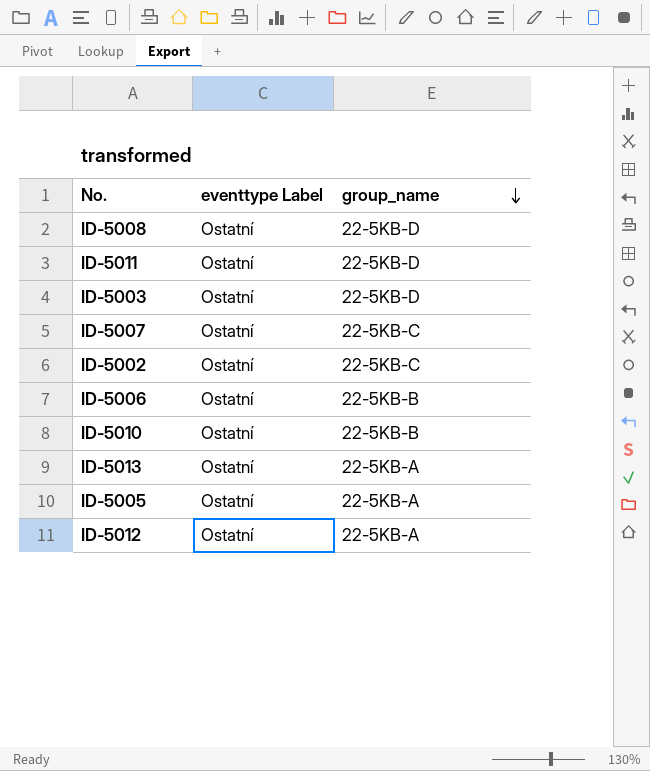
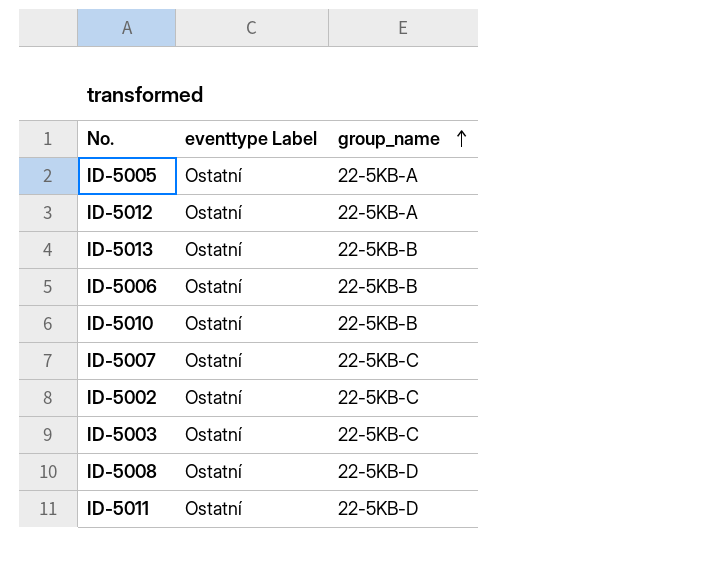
row order: group_name descending -> group_name ascending
ID-5013 | group_name: 22-5KB-A -> 22-5KB-B
ID-5003 | group_name: 22-5KB-D -> 22-5KB-C

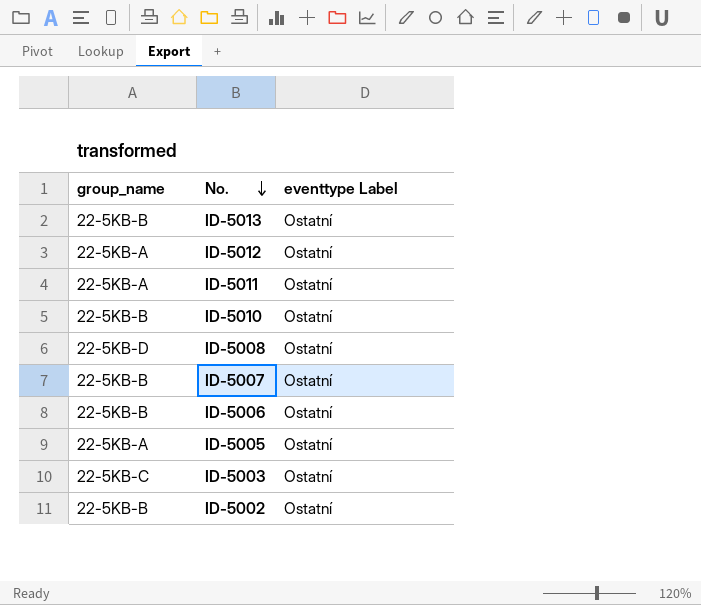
row order: group_name ascending -> No. descending
column group_name | position: 3 -> 1
ID-5011 | group_name: 22-5KB-D -> 22-5KB-A
ID-5007 | group_name: 22-5KB-C -> 22-5KB-B
ID-5002 | group_name: 22-5KB-C -> 22-5KB-B

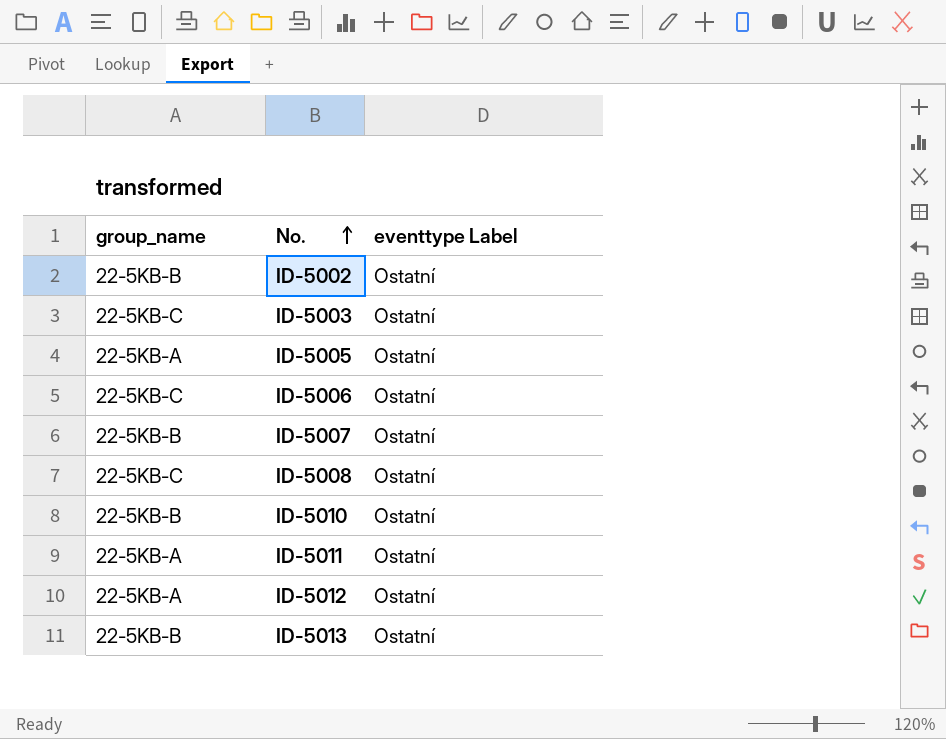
row order: No. descending -> No. ascending
ID-5006 | group_name: 22-5KB-B -> 22-5KB-C
ID-5008 | group_name: 22-5KB-D -> 22-5KB-C

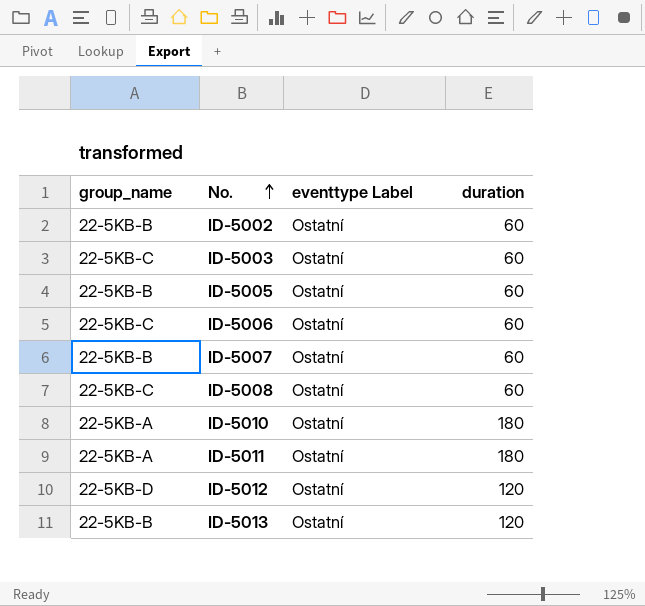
column duration | position: none -> 4
ID-5005 | group_name: 22-5KB-A -> 22-5KB-B
ID-5010 | group_name: 22-5KB-B -> 22-5KB-A
ID-5012 | group_name: 22-5KB-A -> 22-5KB-D

